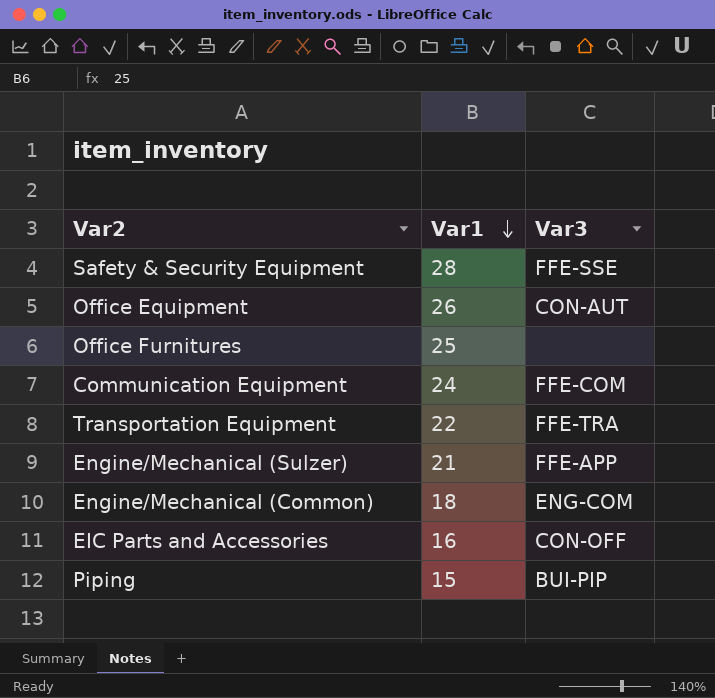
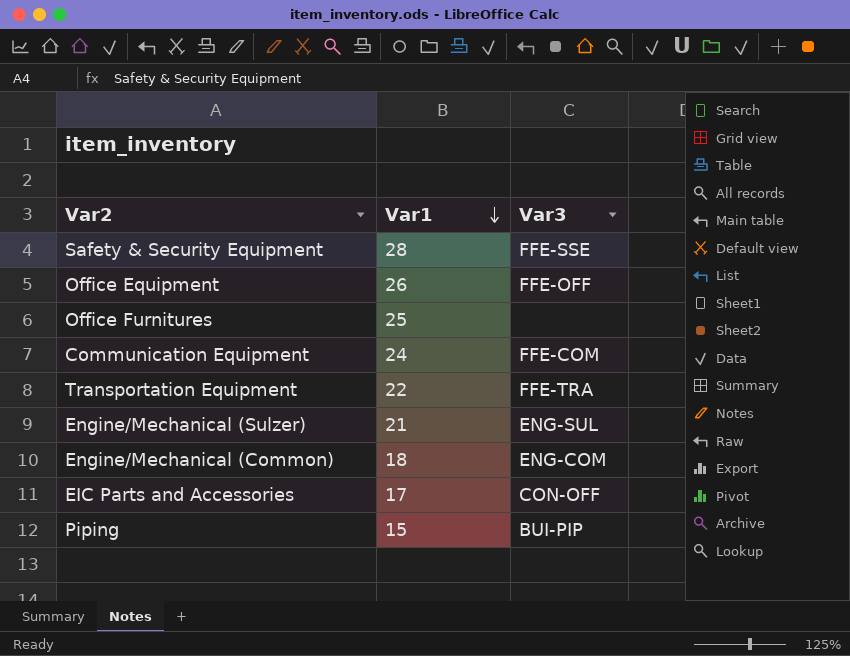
Office Equipment | Var3: CON-AUT -> FFE-OFF
Engine/Mechanical (Sulzer) | Var3: FFE-APP -> ENG-SUL
EIC Parts and Accessories | Var1: 16 -> 17

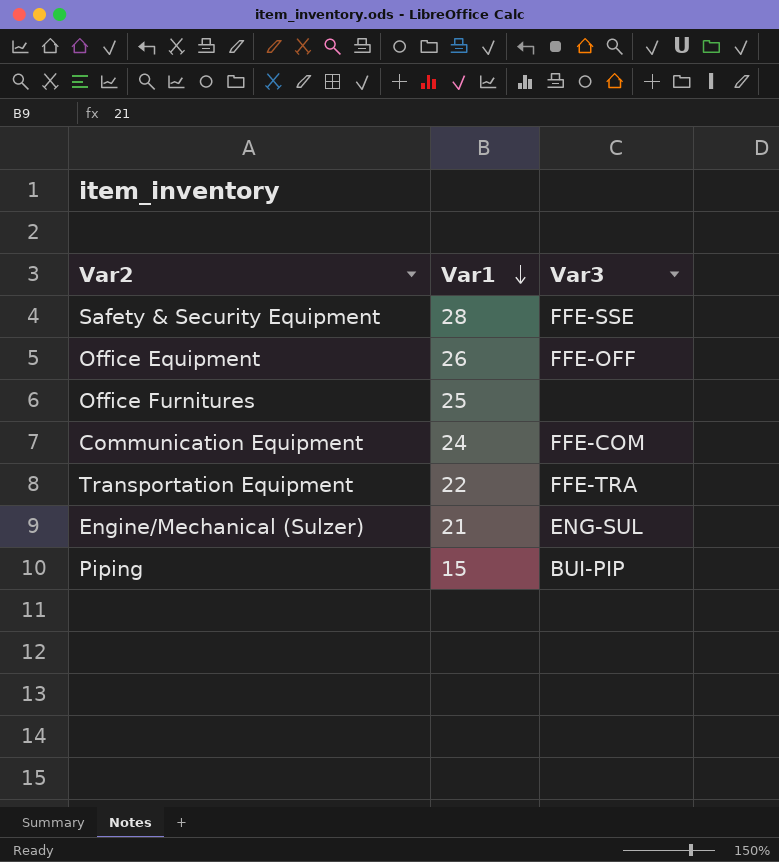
row Engine/Mechanical (Common): 18 | ENG-COM -> none
row EIC Parts and Accessories: 17 | CON-OFF -> none

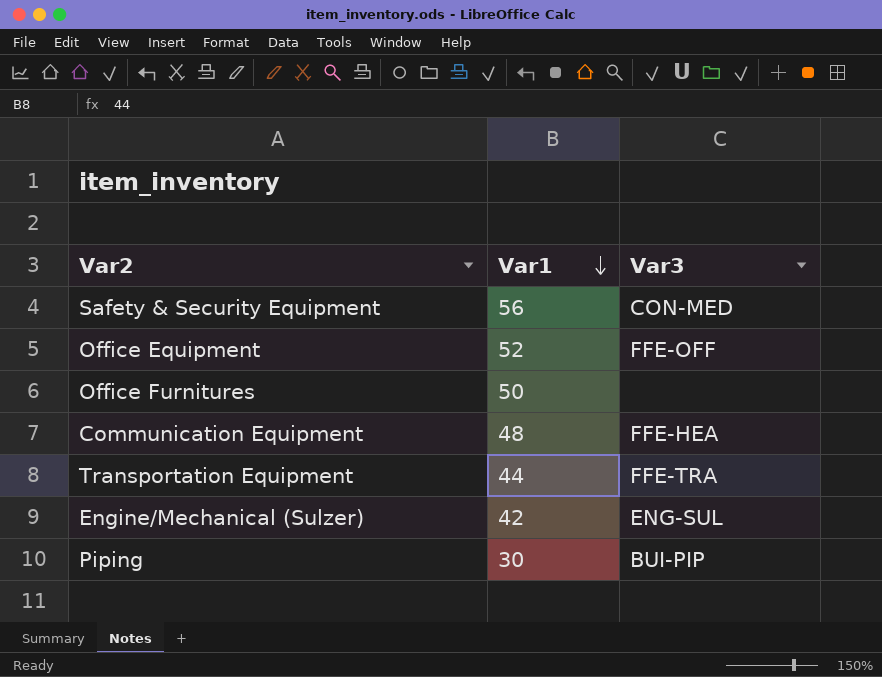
Safety & Security Equipment | Var1: 28 -> 56
Safety & Security Equipment | Var3: FFE-SSE -> CON-MED
Office Equipment | Var1: 26 -> 52
Office Furnitures | Var1: 25 -> 50
Communication Equipment | Var1: 24 -> 48
Communication Equipment | Var3: FFE-COM -> FFE-HEA
Transportation Equipment | Var1: 22 -> 44
Engine/Mechanical (Sulzer) | Var1: 21 -> 42
Piping | Var1: 15 -> 30

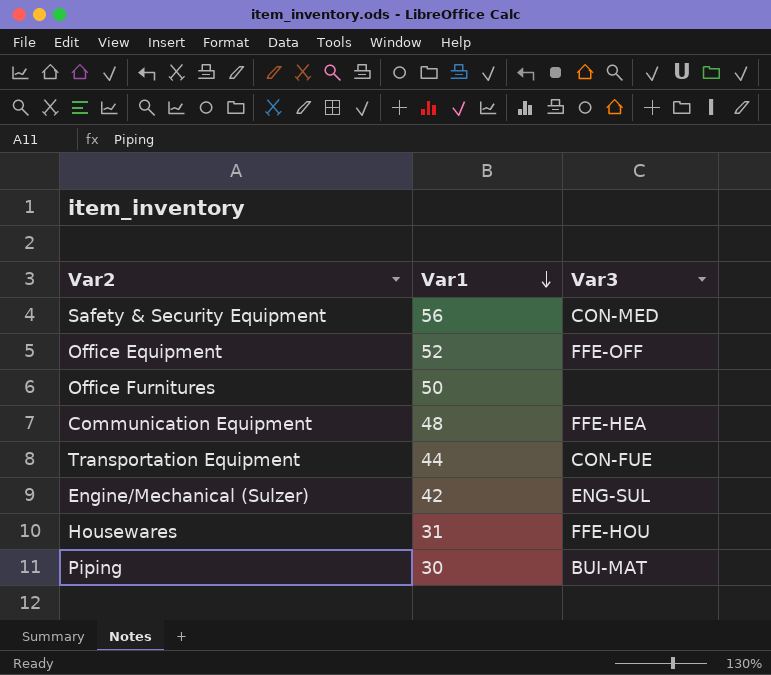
Transportation Equipment | Var3: FFE-TRA -> CON-FUE
row Housewares: none -> 31 | FFE-HOU
Piping | Var3: BUI-PIP -> BUI-MAT

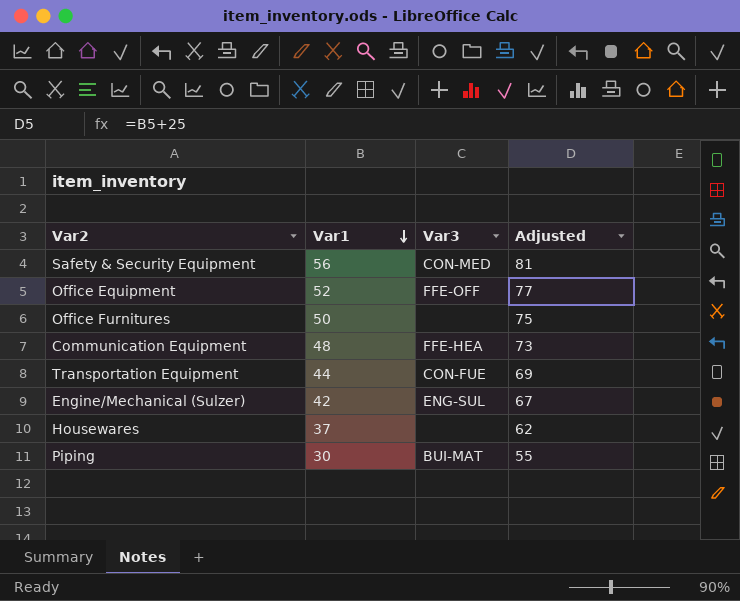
column Adjusted | formula: none -> [Var1] + 25
Housewares | Var1: 31 -> 37
Housewares | Var3: FFE-HOU -> none

